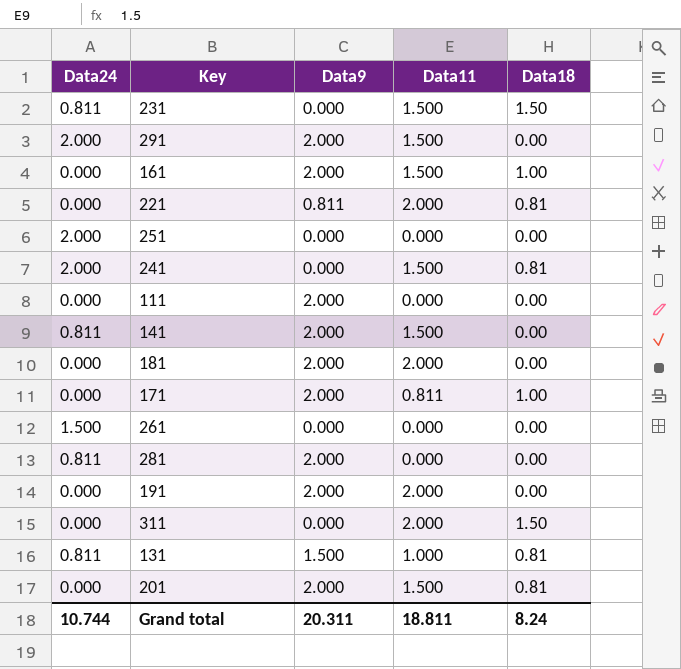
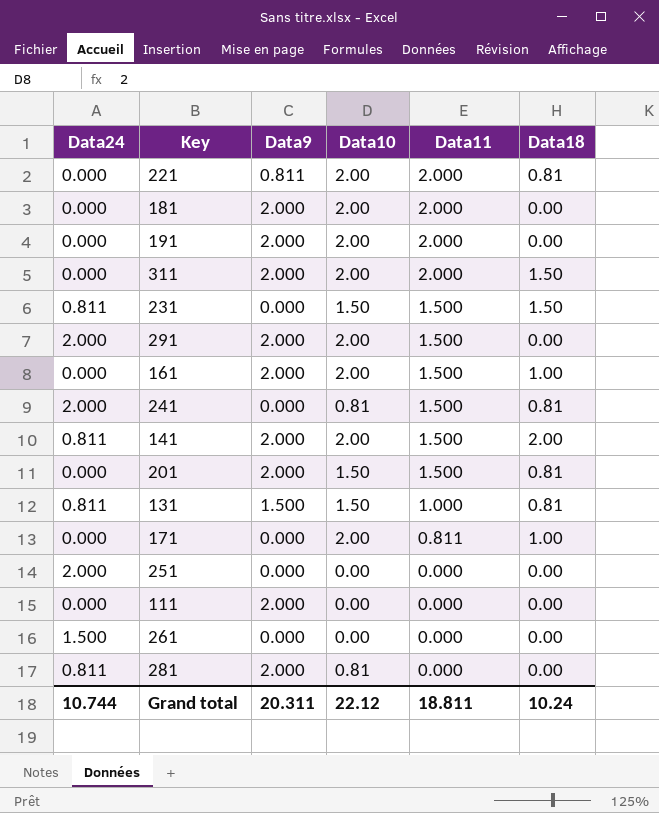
row order: none -> Data11 descending
column Data10 | position: none -> 4
311 | Data9: 0.000 -> 2.000
141 | Data18: 0.00 -> 2.00
171 | Data9: 2.000 -> 0.000
Grand total | Data18: 8.24 -> 10.24

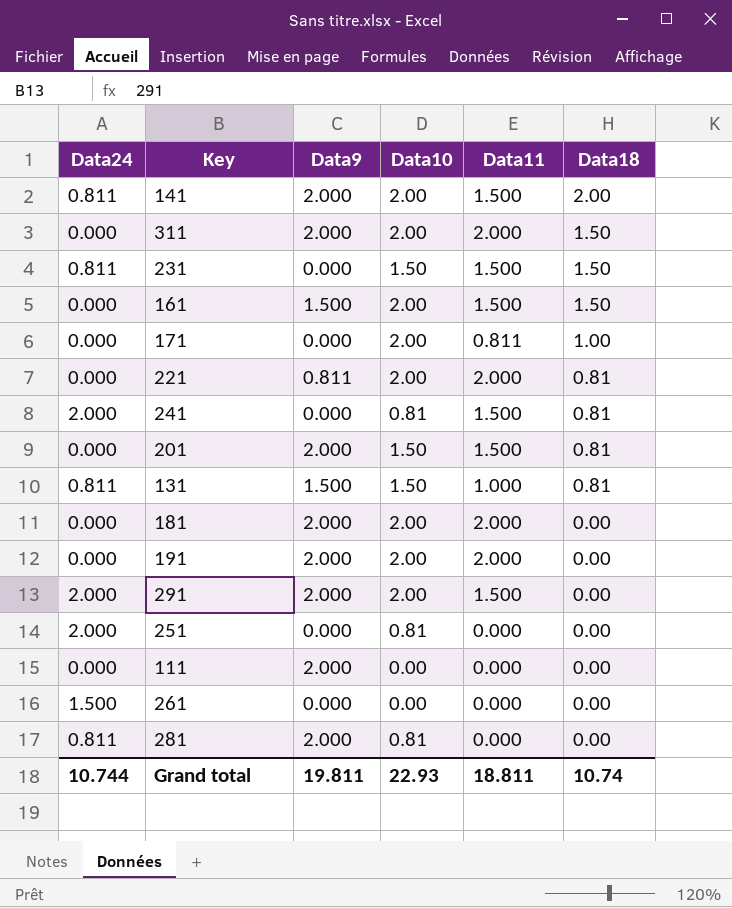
row order: Data11 descending -> Data18 descending
161 | Data9: 2.000 -> 1.500
161 | Data18: 1.00 -> 1.50
251 | Data10: 0.00 -> 0.81
Grand total | Data9: 20.311 -> 19.811
Grand total | Data10: 22.12 -> 22.93
Grand total | Data18: 10.24 -> 10.74

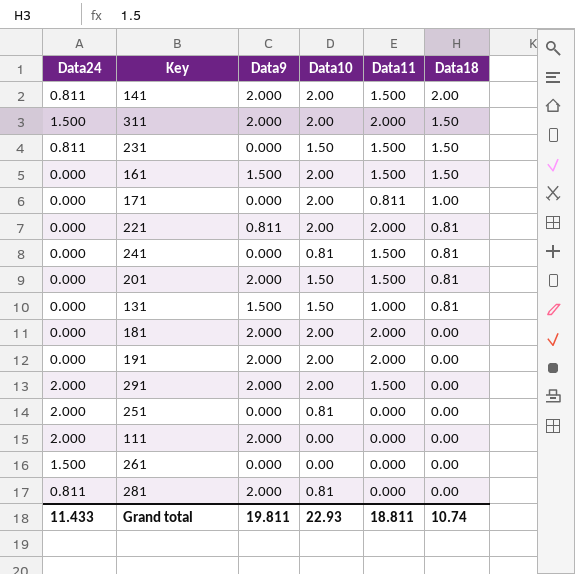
311 | Data24: 0.000 -> 1.500
241 | Data24: 2.000 -> 0.000
131 | Data24: 0.811 -> 0.000
111 | Data24: 0.000 -> 2.000
Grand total | Data24: 10.744 -> 11.433

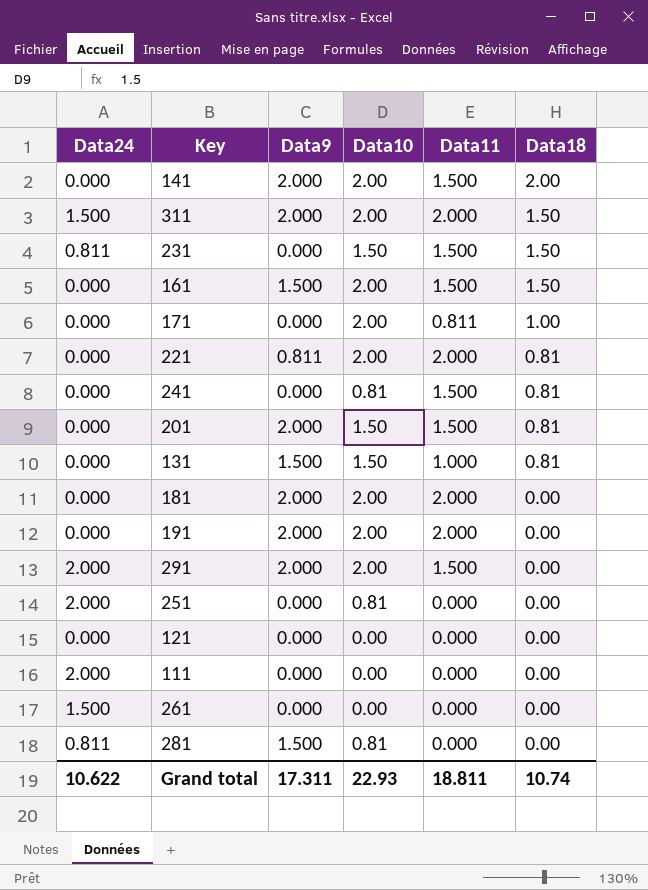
141 | Data24: 0.811 -> 0.000
row 121: none -> 0.000 | 0.000 | 0.00 | 0.000 | 0.00
111 | Data9: 2.000 -> 0.000
281 | Data9: 2.000 -> 1.500
Grand total | Data24: 11.433 -> 10.622
Grand total | Data9: 19.811 -> 17.311

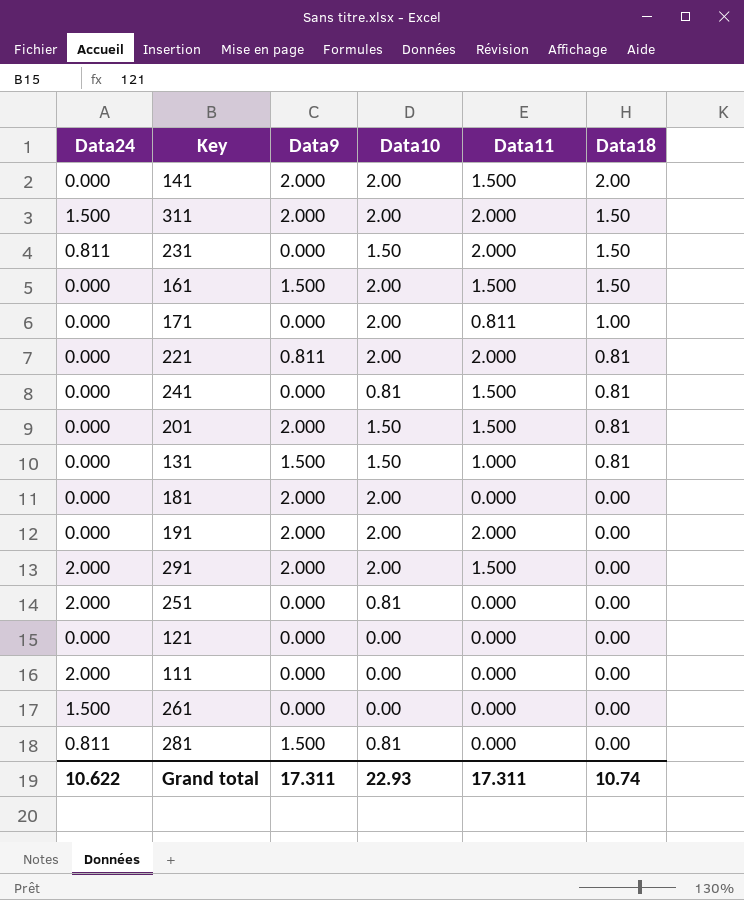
231 | Data11: 1.500 -> 2.000
181 | Data11: 2.000 -> 0.000
Grand total | Data11: 18.811 -> 17.311

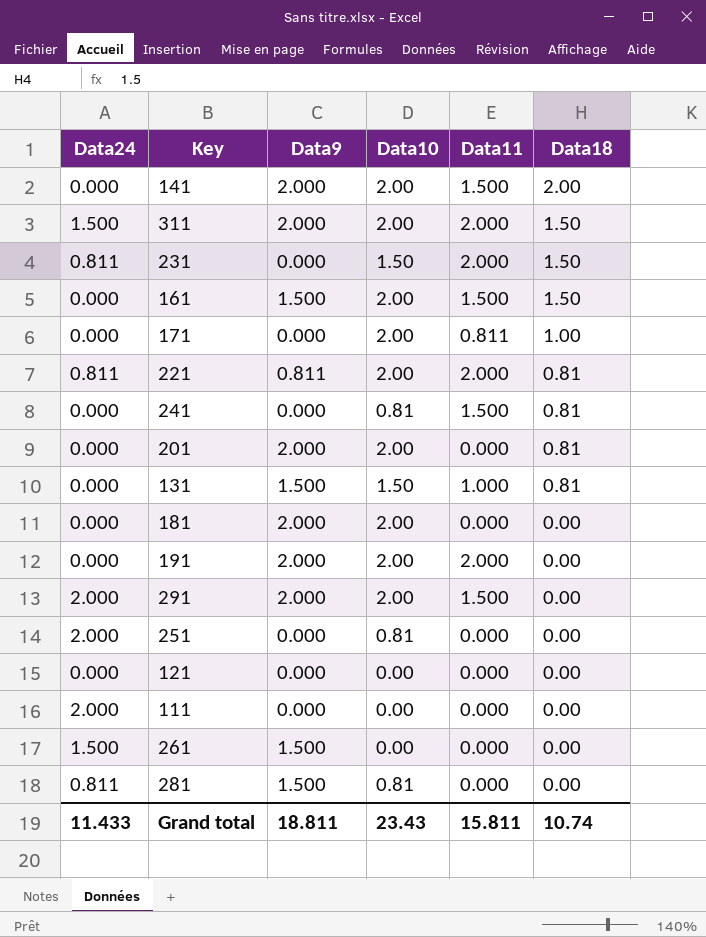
221 | Data24: 0.000 -> 0.811
201 | Data10: 1.50 -> 2.00
201 | Data11: 1.500 -> 0.000
261 | Data9: 0.000 -> 1.500
Grand total | Data24: 10.622 -> 11.433
Grand total | Data9: 17.311 -> 18.811
Grand total | Data10: 22.93 -> 23.43
Grand total | Data11: 17.311 -> 15.811

